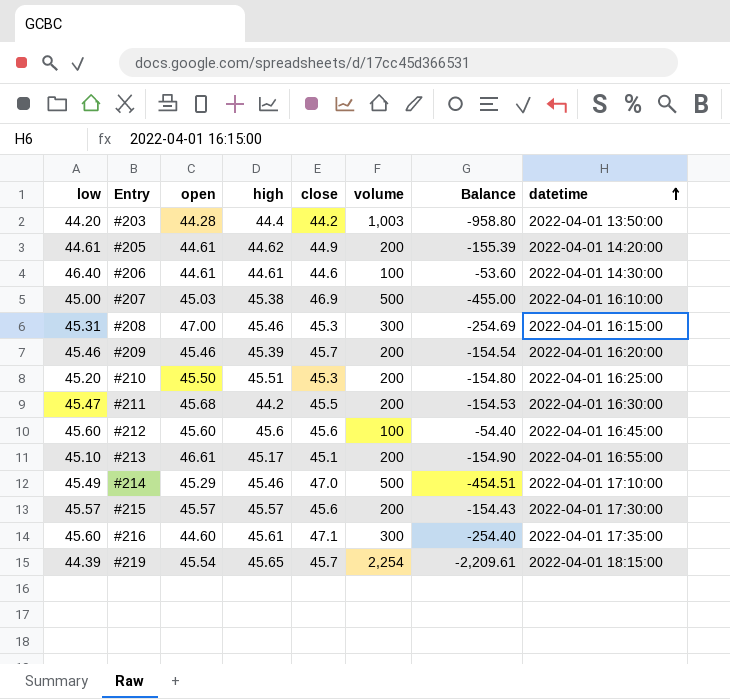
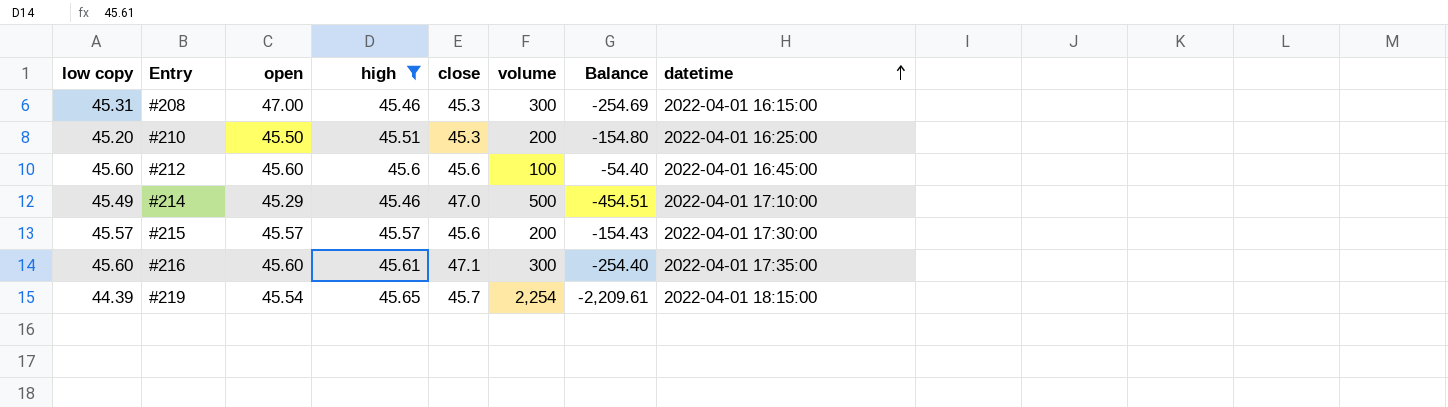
filter: none -> high >= 45.46
column name: low -> low copy
#216 | open: 44.60 -> 45.60

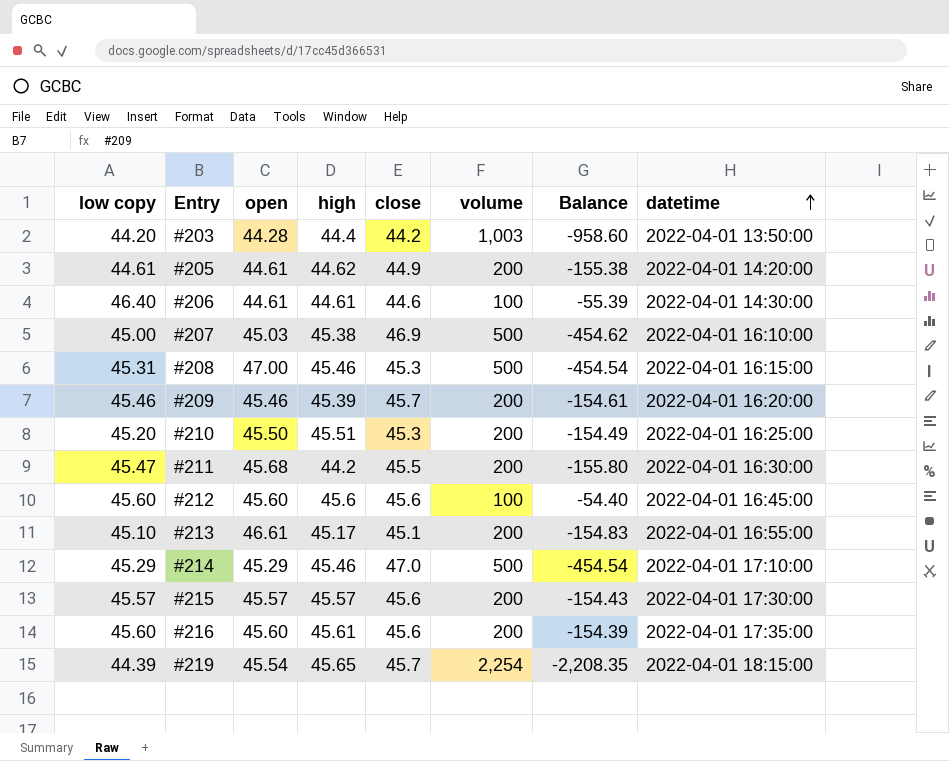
filter: high >= 45.46 -> none
column Balance | formula: [low copy] - [volume] -> [high] - [volume]
#208 | volume: 300 -> 500
#214 | low copy: 45.49 -> 45.29
#216 | close: 47.1 -> 45.6
#216 | volume: 300 -> 200

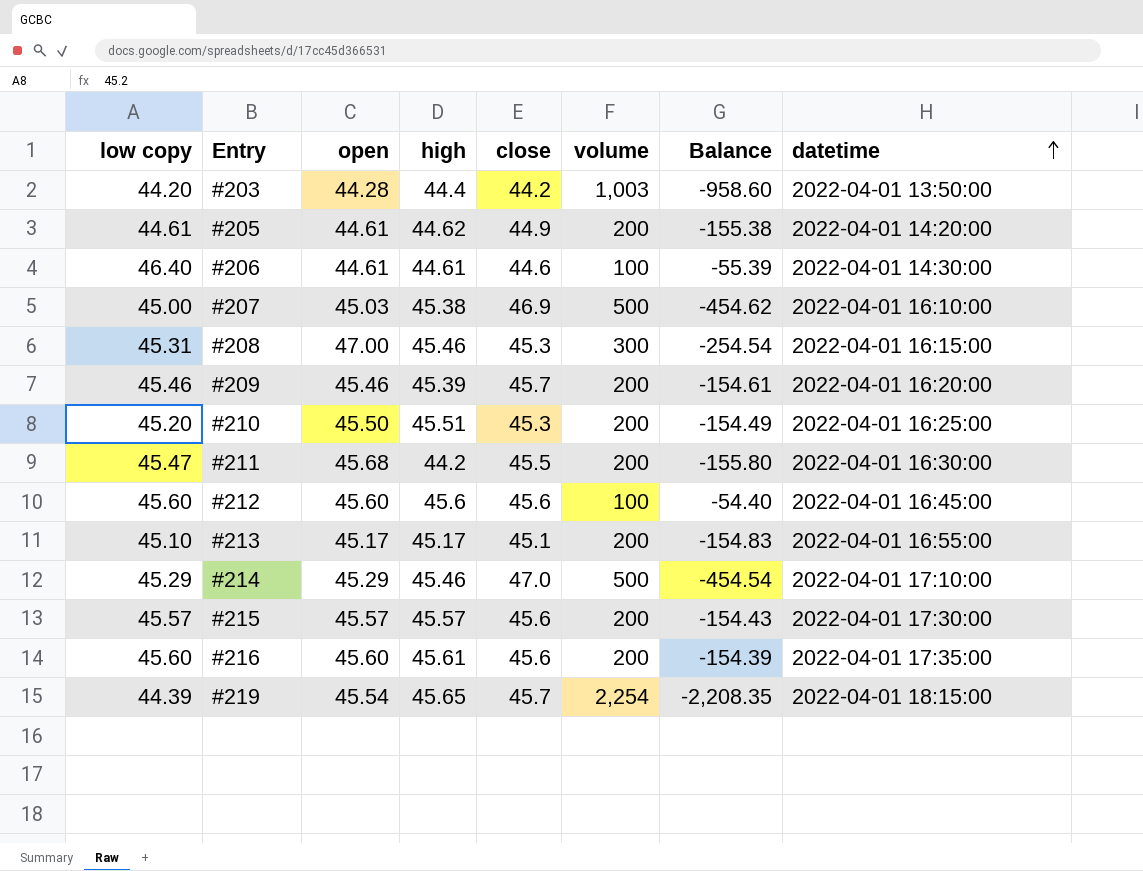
#208 | volume: 500 -> 300
#208 | Balance: -454.54 -> -254.54
#213 | open: 46.61 -> 45.17

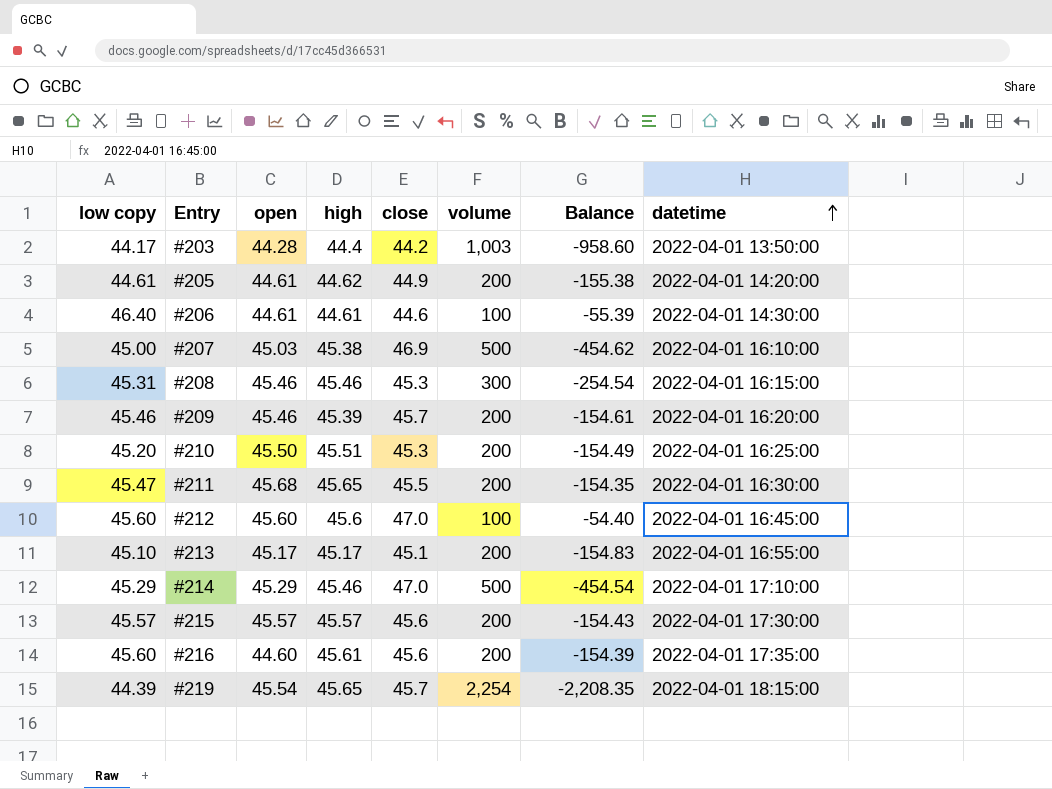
#203 | low copy: 44.20 -> 44.17
#208 | open: 47.00 -> 45.46
#211 | high: 44.2 -> 45.65
#211 | Balance: -155.80 -> -154.35
#212 | close: 45.6 -> 47.0
#216 | open: 45.60 -> 44.60

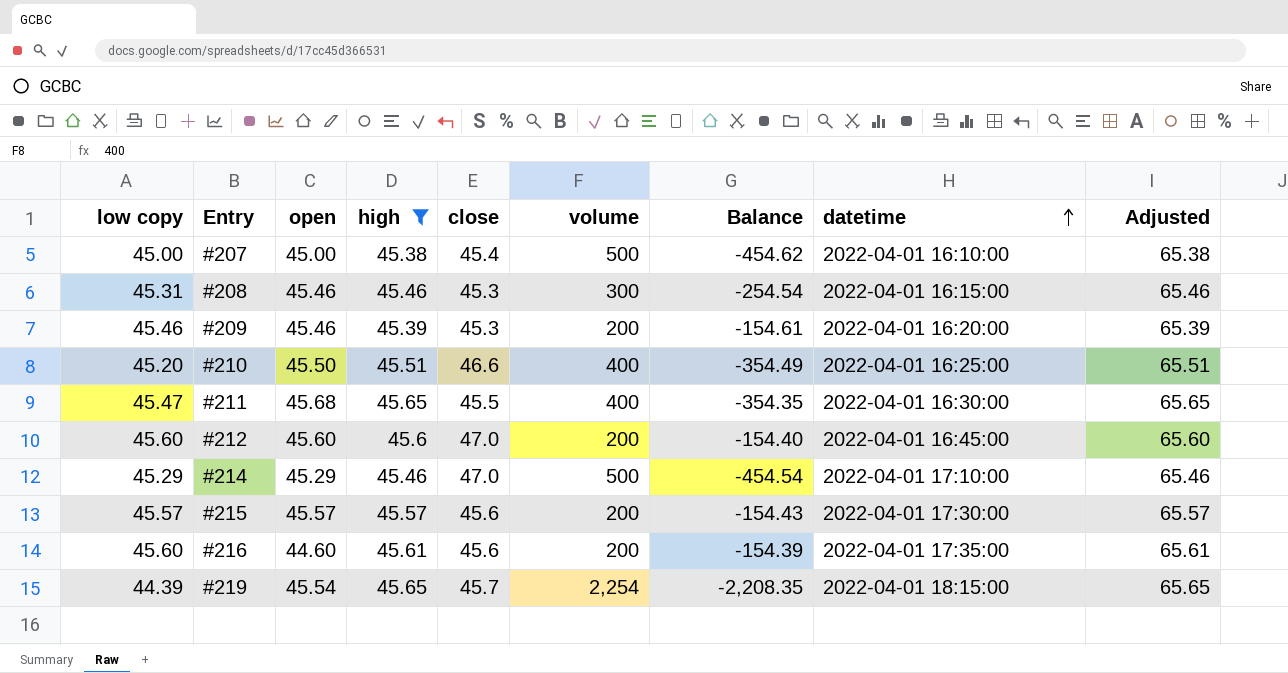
filter: none -> high >= 45.38
column Adjusted | formula: none -> [high] + 20
#207 | open: 45.03 -> 45.00
#207 | close: 46.9 -> 45.4
#209 | close: 45.7 -> 45.3
#210 | close: 45.3 -> 46.6
#210 | volume: 200 -> 400
#210 | Balance: -154.49 -> -354.49
#211 | volume: 200 -> 400
#211 | Balance: -154.35 -> -354.35
#212 | volume: 100 -> 200
#212 | Balance: -54.40 -> -154.40

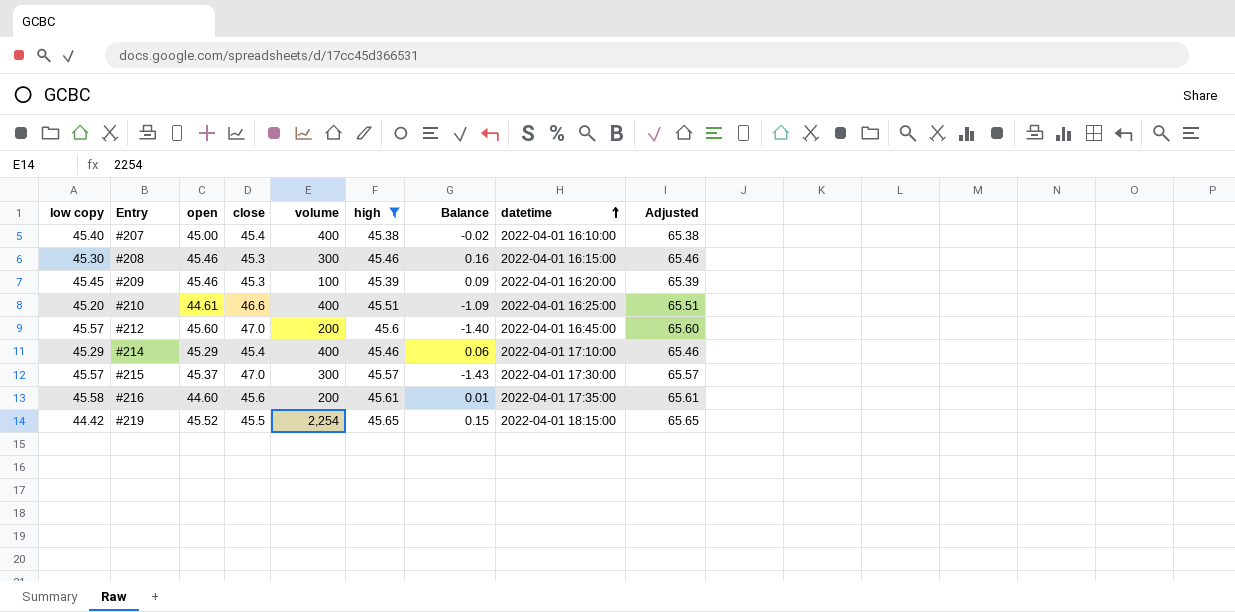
column high | position: 4 -> 6
column Balance | formula: [high] - [volume] -> [high] - [close]
row #211: 45.47 | 45.68 | 45.65 | 45.5 | 400 | -354.35 | 2022-04-01 16:30:00 | 65.65 -> none
#207 | low copy: 45.00 -> 45.40
#207 | volume: 500 -> 400
#208 | low copy: 45.31 -> 45.30
#209 | low copy: 45.46 -> 45.45
#209 | volume: 200 -> 100
#210 | open: 45.50 -> 44.61
#212 | low copy: 45.60 -> 45.57
#214 | close: 47.0 -> 45.4
#214 | volume: 500 -> 400
#215 | open: 45.57 -> 45.37
#215 | close: 45.6 -> 47.0
#215 | volume: 200 -> 300
#216 | low copy: 45.60 -> 45.58
#219 | low copy: 44.39 -> 44.42
#219 | open: 45.54 -> 45.52
#219 | close: 45.7 -> 45.5

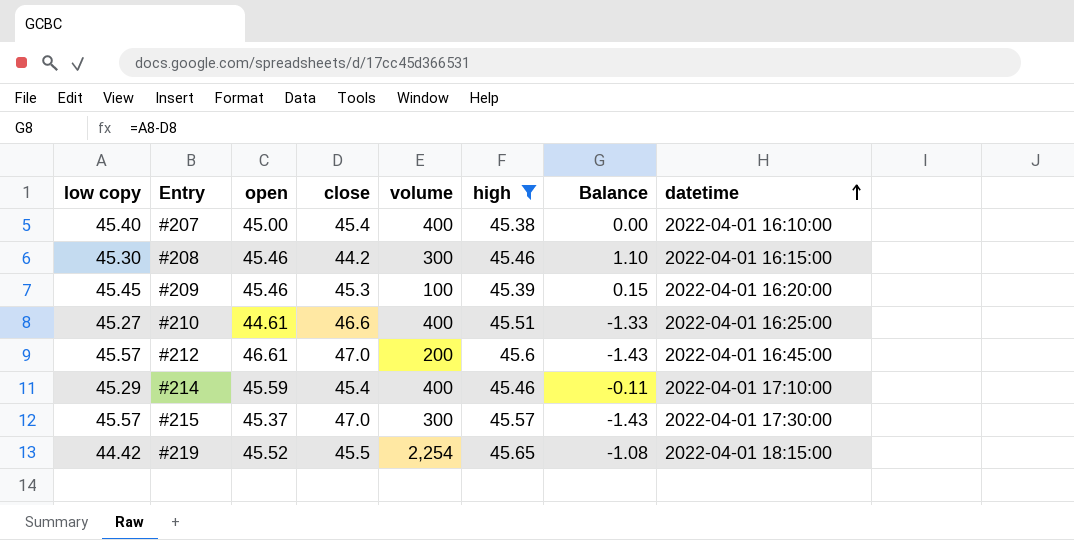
column Adjusted | formula: [high] + 20 -> none
column Balance | formula: [high] - [close] -> [low copy] - [close]
row #216: 45.58 | 44.60 | 45.6 | 200 | 45.61 | 0.01 | 2022-04-01 17:35:00 | 65.61 -> none
#208 | close: 45.3 -> 44.2
#210 | low copy: 45.20 -> 45.27
#212 | open: 45.60 -> 46.61
#214 | open: 45.29 -> 45.59

